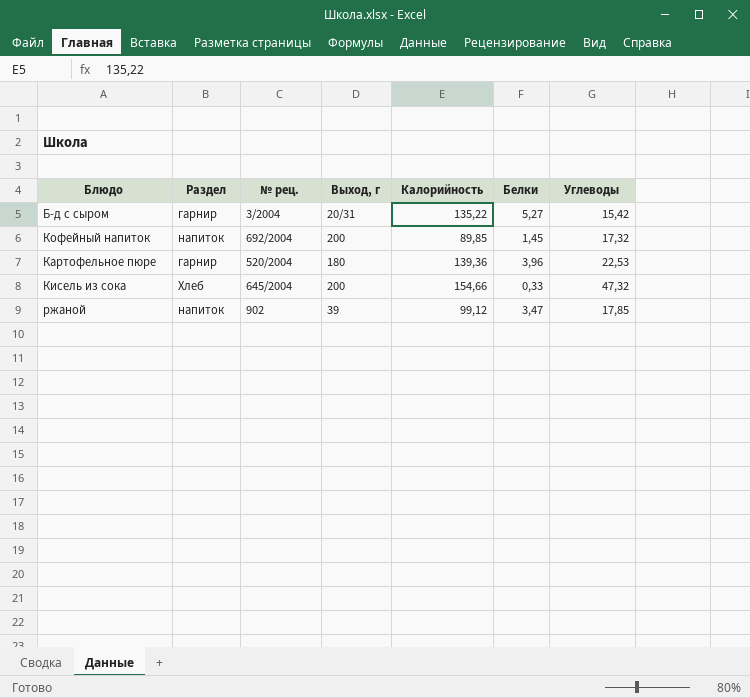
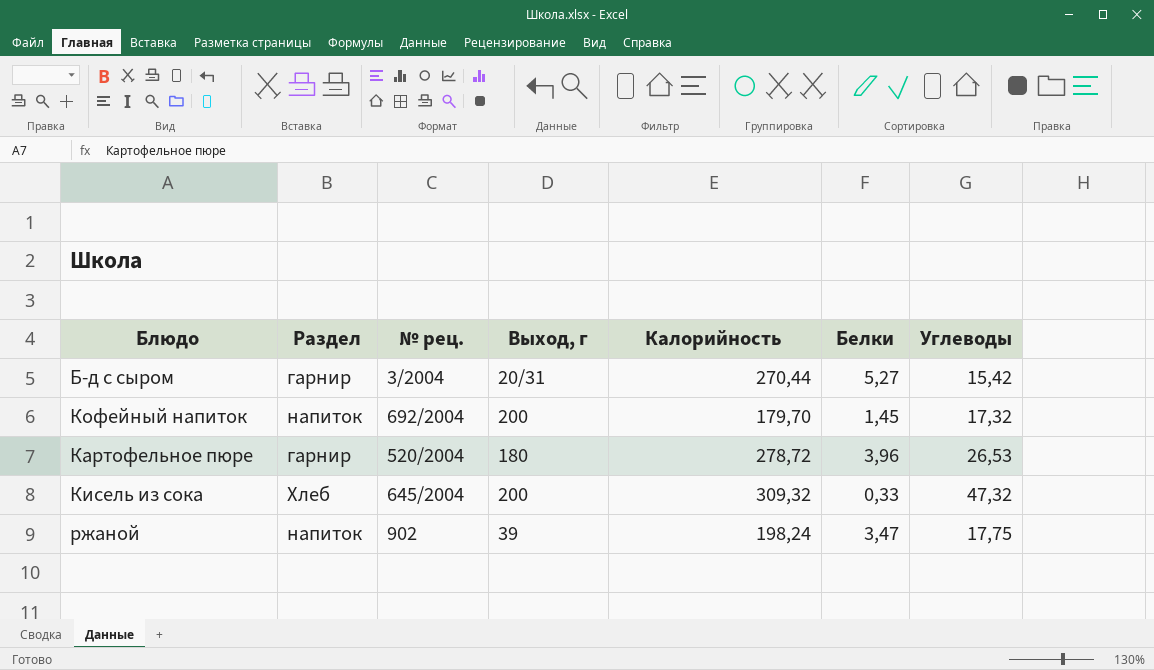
Б-д с сыром | Калорийность: 135,22 -> 270,44
Кофейный напиток | Калорийность: 89,85 -> 179,70
Картофельное пюре | Калорийность: 139,36 -> 278,72
Картофельное пюре | Углеводы: 22,53 -> 26,53
Кисель из сока | Калорийность: 154,66 -> 309,32
ржаной | Калорийность: 99,12 -> 198,24
ржаной | Углеводы: 17,85 -> 17,75

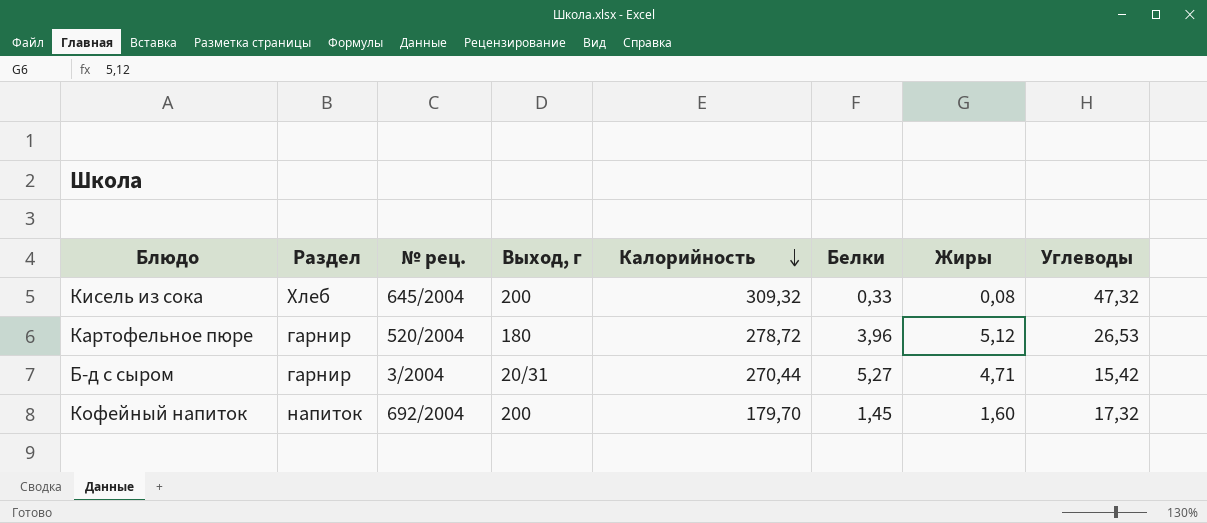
row order: none -> Калорийность descending
column Жиры | position: none -> 7
row ржаной: напиток | 902 | 39 | 198,24 | 3,47 | 17,75 -> none

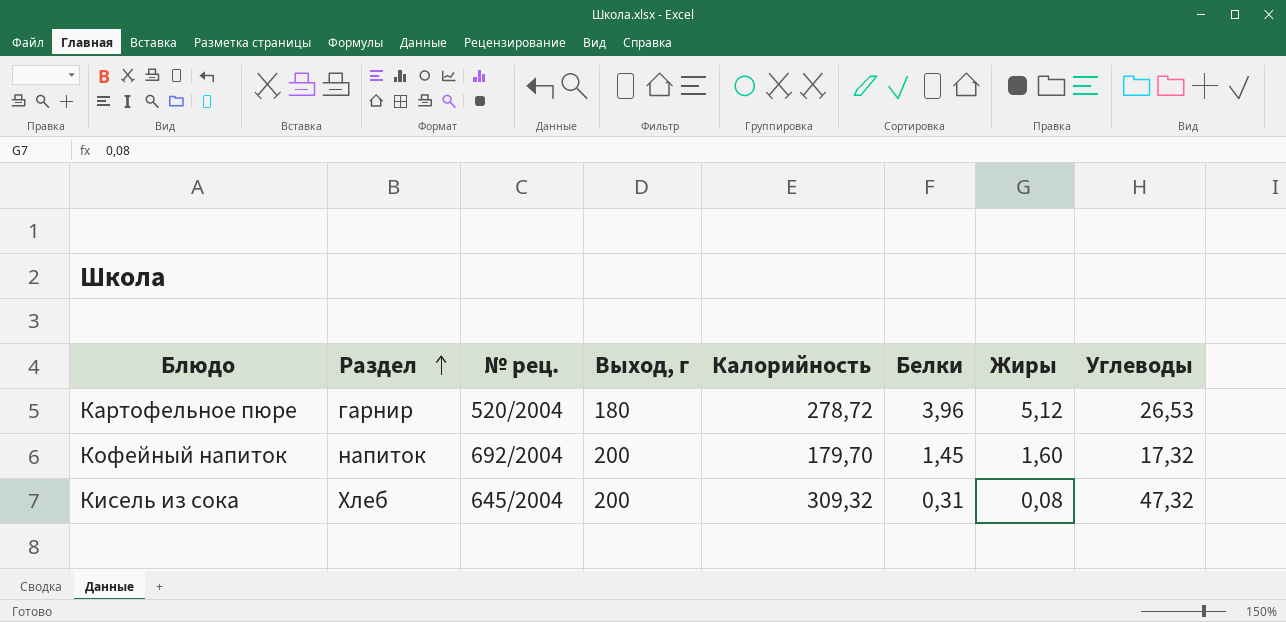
row order: Калорийность descending -> Раздел ascending
row Б-д с сыром: гарнир | 3/2004 | 20/31 | 270,44 | 5,27 | 4,71 | 15,42 -> none
Кисель из сока | Белки: 0,33 -> 0,31

